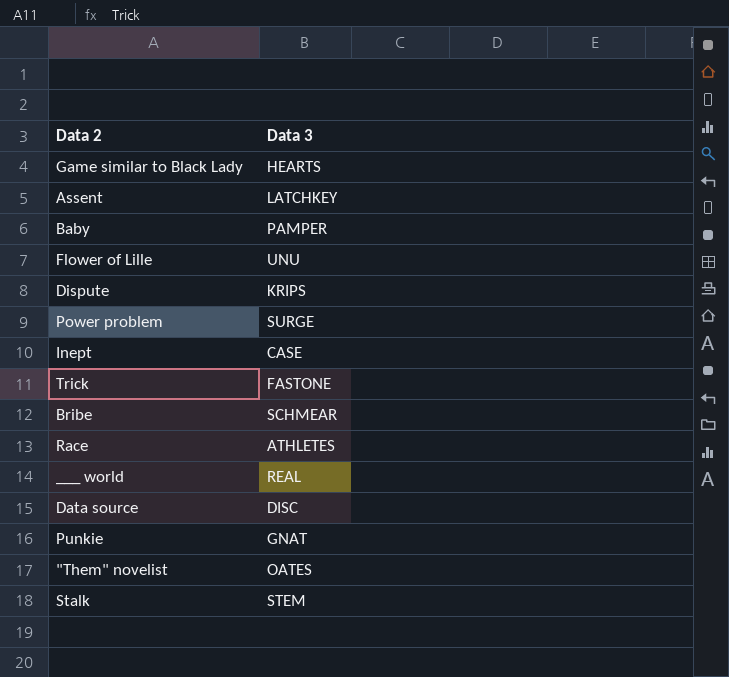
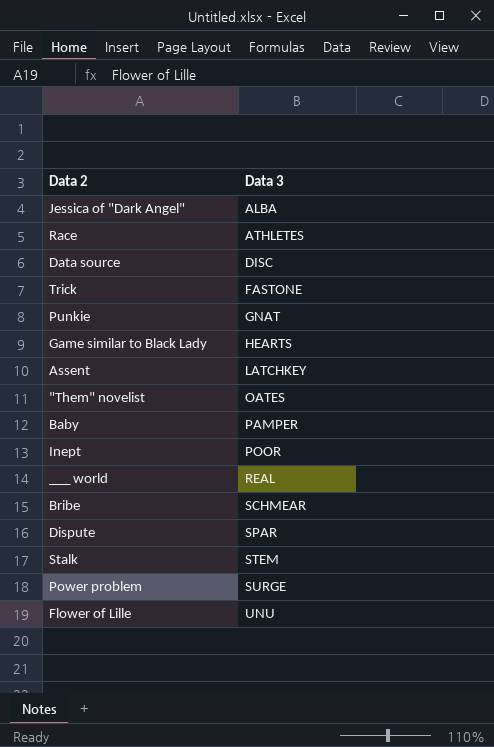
row order: none -> Data 3 ascending
row Jessica of "Dark Angel": none -> ALBA
Inept | Data 3: CASE -> POOR
Dispute | Data 3: KRIPS -> SPAR

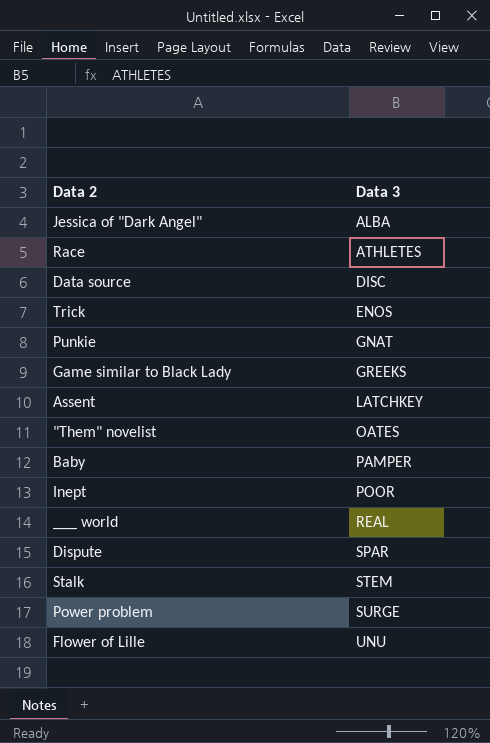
row Bribe: SCHMEAR -> none
Trick | Data 3: FASTONE -> ENOS
Game similar to Black Lady | Data 3: HEARTS -> GREEKS

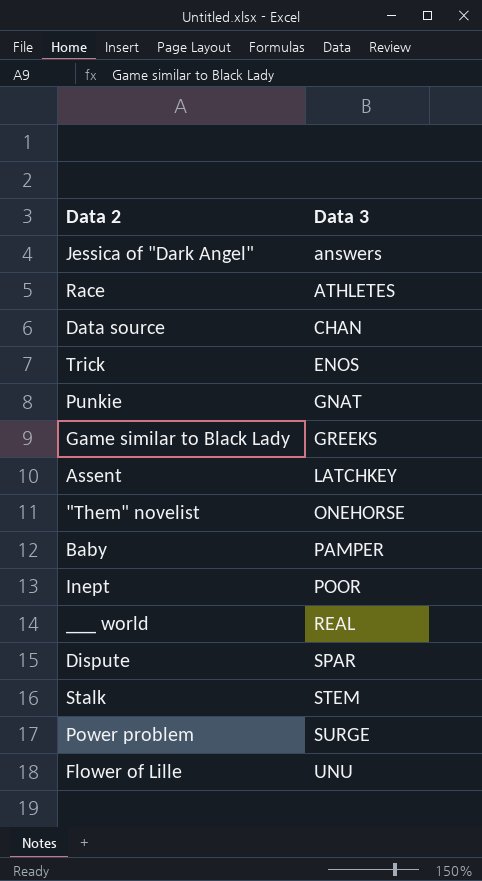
Jessica of "Dark Angel" | Data 3: ALBA -> answers
Data source | Data 3: DISC -> CHAN
"Them" novelist | Data 3: OATES -> ONEHORSE

